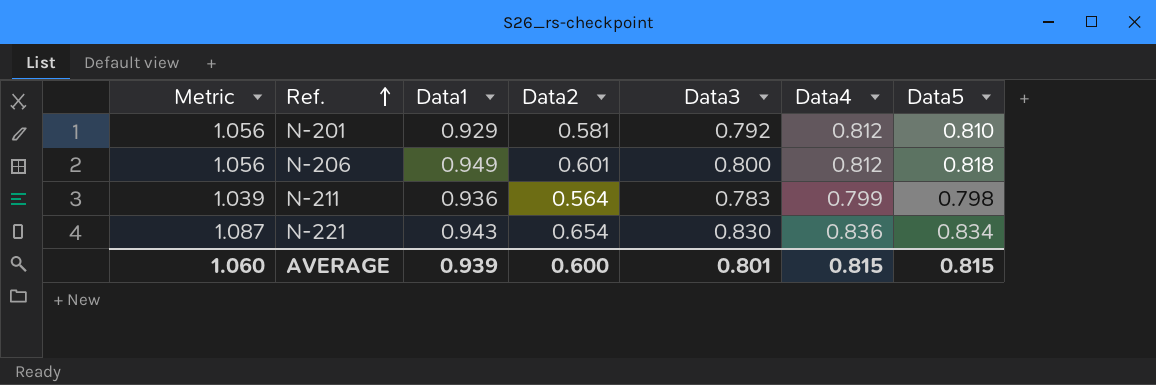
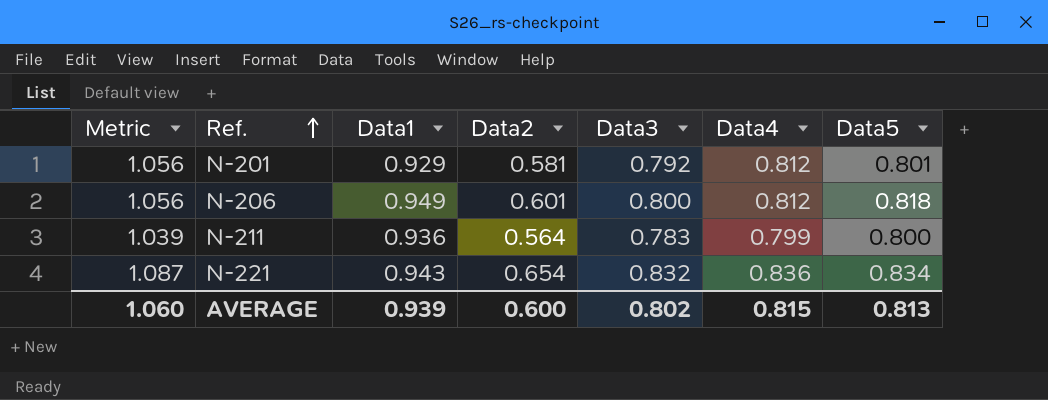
N-201 | Data5: 0.810 -> 0.801
N-211 | Data5: 0.798 -> 0.800
N-221 | Data3: 0.830 -> 0.832
AVERAGE | Data3: 0.801 -> 0.802
AVERAGE | Data5: 0.815 -> 0.813

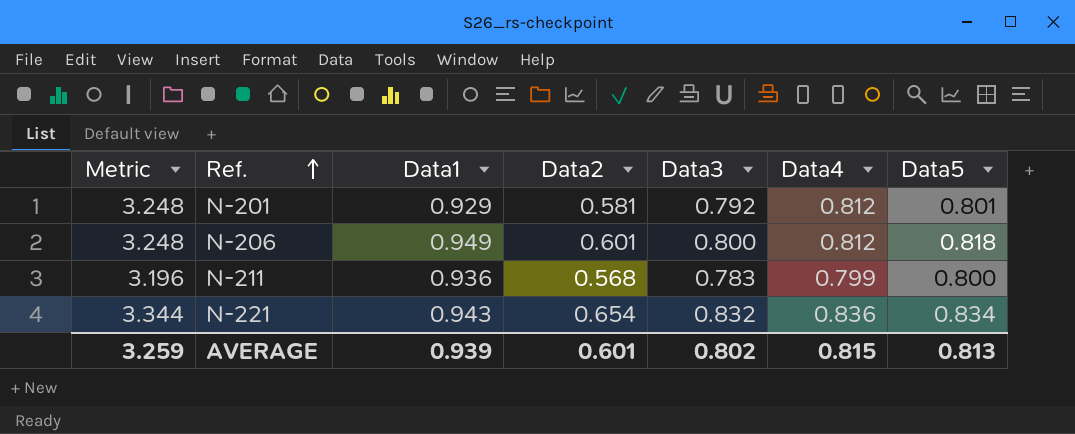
column Metric | formula: [Data4] * 1.3 -> [Data4] * 4
N-211 | Data2: 0.564 -> 0.568
AVERAGE | Metric: 1.060 -> 3.259
AVERAGE | Data2: 0.600 -> 0.601

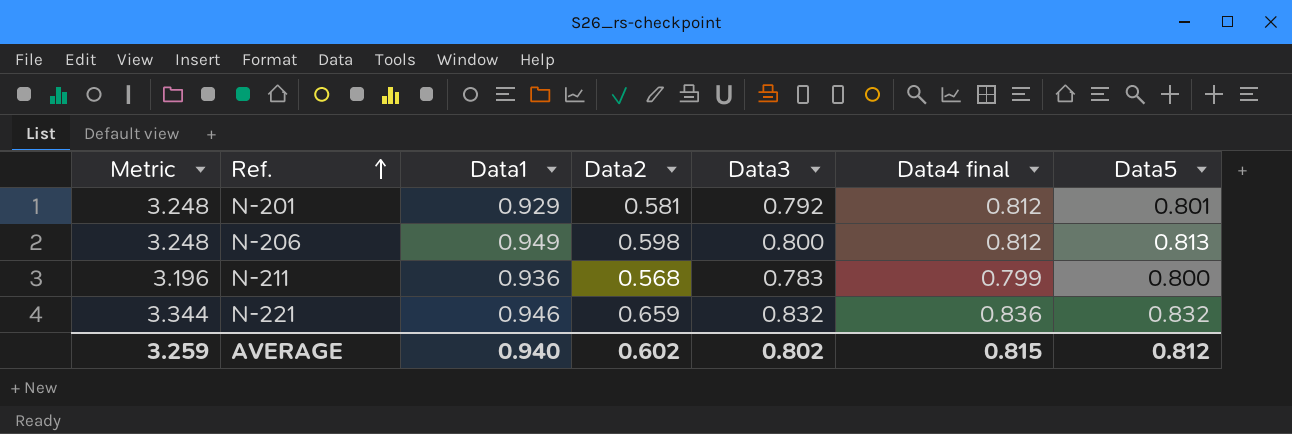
column name: Data4 -> Data4 final
N-206 | Data2: 0.601 -> 0.598
N-206 | Data5: 0.818 -> 0.813
N-221 | Data1: 0.943 -> 0.946
N-221 | Data2: 0.654 -> 0.659
N-221 | Data5: 0.834 -> 0.832
AVERAGE | Data1: 0.939 -> 0.940
AVERAGE | Data2: 0.601 -> 0.602
AVERAGE | Data5: 0.813 -> 0.812

